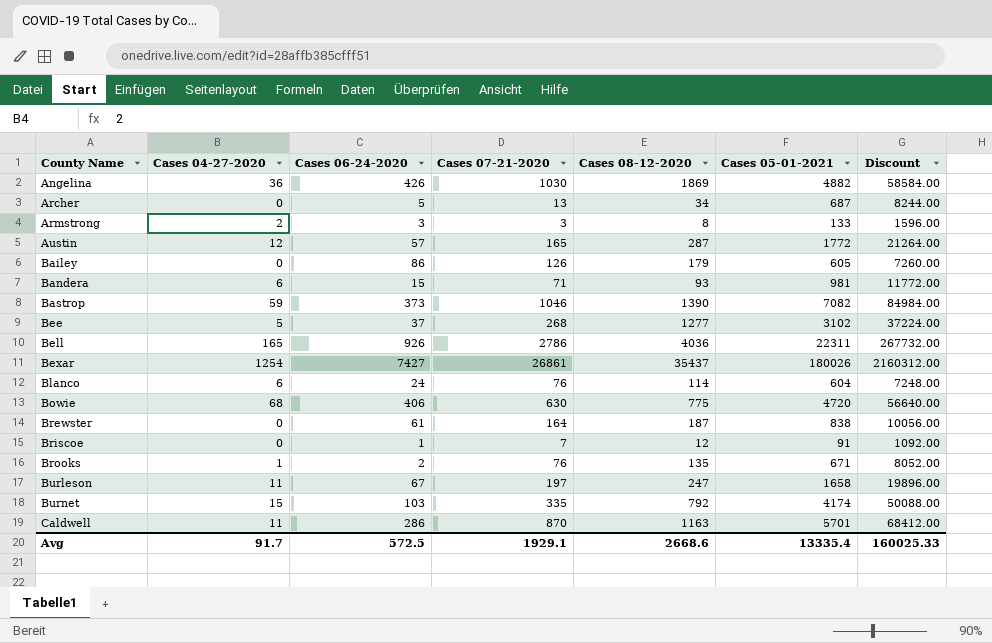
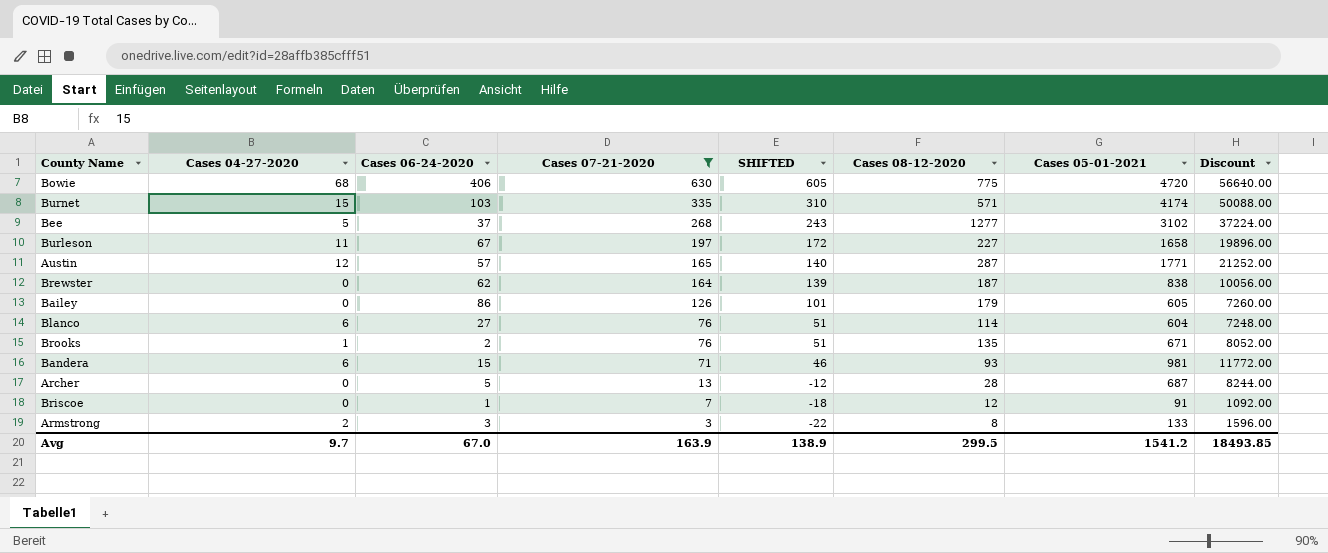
filter: none -> Cases 07-21-2020 <= 630
row order: County Name ascending -> Cases 07-21-2020 descending
column SHIFTED | formula: none -> [Cases 07-21-2020] - 25
Burnet | Cases 08-12-2020: 792 -> 571
Burleson | Cases 08-12-2020: 247 -> 227
Austin | Cases 05-01-2021: 1772 -> 1771
Austin | Discount: 21264.00 -> 21252.00
Brewster | Cases 06-24-2020: 61 -> 62
Blanco | Cases 06-24-2020: 24 -> 27
Archer | Cases 08-12-2020: 34 -> 28
Avg | Cases 04-27-2020: 91.7 -> 9.7
Avg | Cases 06-24-2020: 572.5 -> 67.0
Avg | Cases 07-21-2020: 1929.1 -> 163.9
Avg | Cases 08-12-2020: 2668.6 -> 299.5
Avg | Cases 05-01-2021: 13335.4 -> 1541.2
Avg | Discount: 160025.33 -> 18493.85

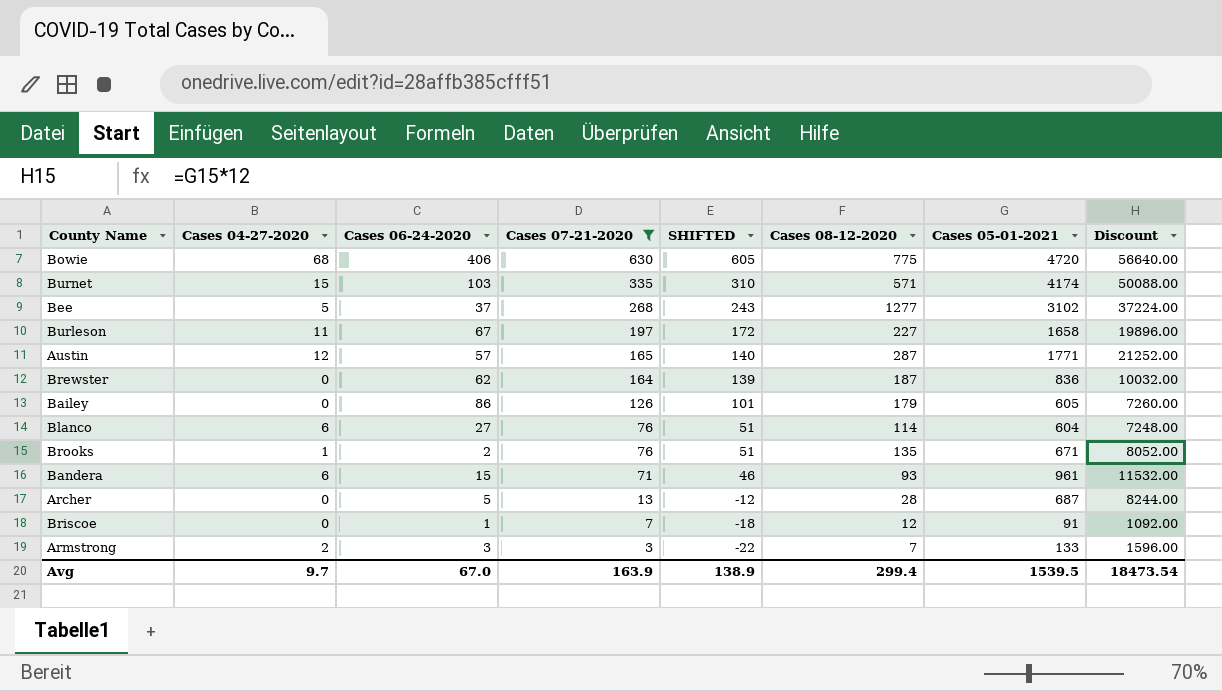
Brewster | Cases 05-01-2021: 838 -> 836
Brewster | Discount: 10056.00 -> 10032.00
Bandera | Cases 05-01-2021: 981 -> 961
Bandera | Discount: 11772.00 -> 11532.00
Armstrong | Cases 08-12-2020: 8 -> 7
Avg | Cases 08-12-2020: 299.5 -> 299.4
Avg | Cases 05-01-2021: 1541.2 -> 1539.5
Avg | Discount: 18493.85 -> 18473.54

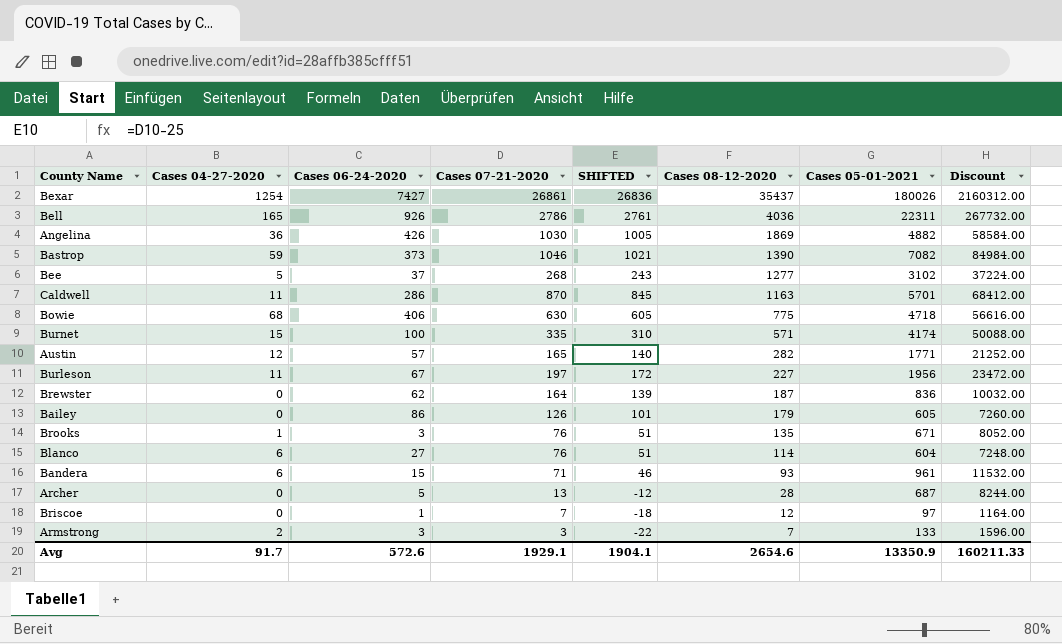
filter: Cases 07-21-2020 <= 630 -> none
row order: Cases 07-21-2020 descending -> Cases 08-12-2020 descending
Bowie | Cases 05-01-2021: 4720 -> 4718
Bowie | Discount: 56640.00 -> 56616.00
Burnet | Cases 06-24-2020: 103 -> 100
Austin | Cases 08-12-2020: 287 -> 282
Burleson | Cases 05-01-2021: 1658 -> 1956
Burleson | Discount: 19896.00 -> 23472.00
Brooks | Cases 06-24-2020: 2 -> 3
Briscoe | Cases 05-01-2021: 91 -> 97
Briscoe | Discount: 1092.00 -> 1164.00
Avg | Cases 04-27-2020: 9.7 -> 91.7
Avg | Cases 06-24-2020: 67.0 -> 572.6
Avg | Cases 07-21-2020: 163.9 -> 1929.1
Avg | SHIFTED: 138.9 -> 1904.1
Avg | Cases 08-12-2020: 299.4 -> 2654.6
Avg | Cases 05-01-2021: 1539.5 -> 13350.9
Avg | Discount: 18473.54 -> 160211.33

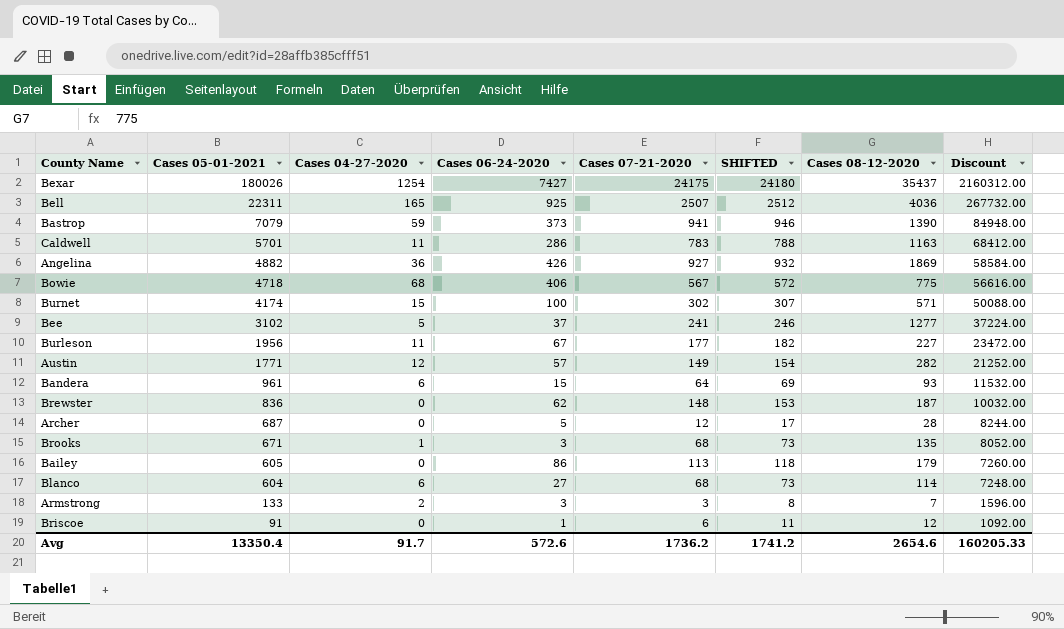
row order: Cases 08-12-2020 descending -> Cases 05-01-2021 descending
column Cases 05-01-2021 | position: 7 -> 2
column SHIFTED | formula: [Cases 07-21-2020] - 25 -> [Cases 07-21-2020] + 5
Bexar | Cases 07-21-2020: 26861 -> 24175
Bell | Cases 06-24-2020: 926 -> 925
Bell | Cases 07-21-2020: 2786 -> 2507
Bastrop | Cases 05-01-2021: 7082 -> 7079
Bastrop | Cases 07-21-2020: 1046 -> 941
Bastrop | Discount: 84984.00 -> 84948.00
Caldwell | Cases 07-21-2020: 870 -> 783
Angelina | Cases 07-21-2020: 1030 -> 927
Bowie | Cases 07-21-2020: 630 -> 567
Burnet | Cases 07-21-2020: 335 -> 302
Bee | Cases 07-21-2020: 268 -> 241
Burleson | Cases 07-21-2020: 197 -> 177
Austin | Cases 07-21-2020: 165 -> 149
Bandera | Cases 07-21-2020: 71 -> 64
Brewster | Cases 07-21-2020: 164 -> 148
Archer | Cases 07-21-2020: 13 -> 12
Brooks | Cases 07-21-2020: 76 -> 68
Bailey | Cases 07-21-2020: 126 -> 113
Blanco | Cases 07-21-2020: 76 -> 68
Briscoe | Cases 05-01-2021: 97 -> 91
Briscoe | Cases 07-21-2020: 7 -> 6
Briscoe | Discount: 1164.00 -> 1092.00
Avg | Cases 05-01-2021: 13350.9 -> 13350.4
Avg | Cases 07-21-2020: 1929.1 -> 1736.2
Avg | SHIFTED: 1904.1 -> 1741.2
Avg | Discount: 160211.33 -> 160205.33

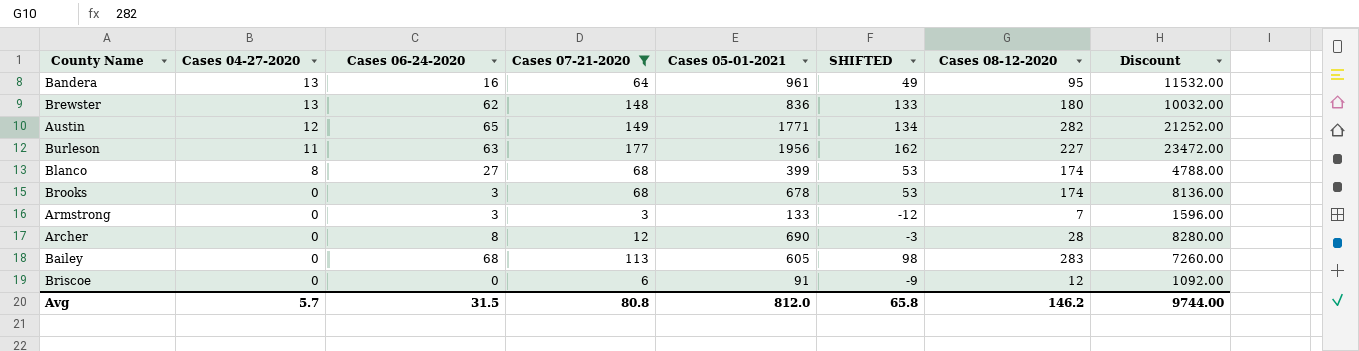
filter: none -> Cases 07-21-2020 <= 177
row order: Cases 05-01-2021 descending -> Cases 04-27-2020 descending
column Cases 05-01-2021 | position: 2 -> 5
column SHIFTED | formula: [Cases 07-21-2020] + 5 -> [Cases 07-21-2020] - 15
Bandera | Cases 04-27-2020: 6 -> 13
Bandera | Cases 06-24-2020: 15 -> 16
Bandera | Cases 08-12-2020: 93 -> 95
Brewster | Cases 04-27-2020: 0 -> 13
Brewster | Cases 08-12-2020: 187 -> 180
Austin | Cases 06-24-2020: 57 -> 65
Burleson | Cases 06-24-2020: 67 -> 63
Blanco | Cases 04-27-2020: 6 -> 8
Blanco | Cases 05-01-2021: 604 -> 399
Blanco | Cases 08-12-2020: 114 -> 174
Blanco | Discount: 7248.00 -> 4788.00
Brooks | Cases 04-27-2020: 1 -> 0
Brooks | Cases 05-01-2021: 671 -> 678
Brooks | Cases 08-12-2020: 135 -> 174
Brooks | Discount: 8052.00 -> 8136.00
Armstrong | Cases 04-27-2020: 2 -> 0
Archer | Cases 06-24-2020: 5 -> 8
Archer | Cases 05-01-2021: 687 -> 690
Archer | Discount: 8244.00 -> 8280.00
Bailey | Cases 06-24-2020: 86 -> 68
Bailey | Cases 08-12-2020: 179 -> 283
Briscoe | Cases 06-24-2020: 1 -> 0
Avg | Cases 04-27-2020: 91.7 -> 5.7
Avg | Cases 06-24-2020: 572.6 -> 31.5
Avg | Cases 07-21-2020: 1736.2 -> 80.8
Avg | Cases 05-01-2021: 13350.4 -> 812.0
Avg | SHIFTED: 1741.2 -> 65.8
Avg | Cases 08-12-2020: 2654.6 -> 146.2
Avg | Discount: 160205.33 -> 9744.00

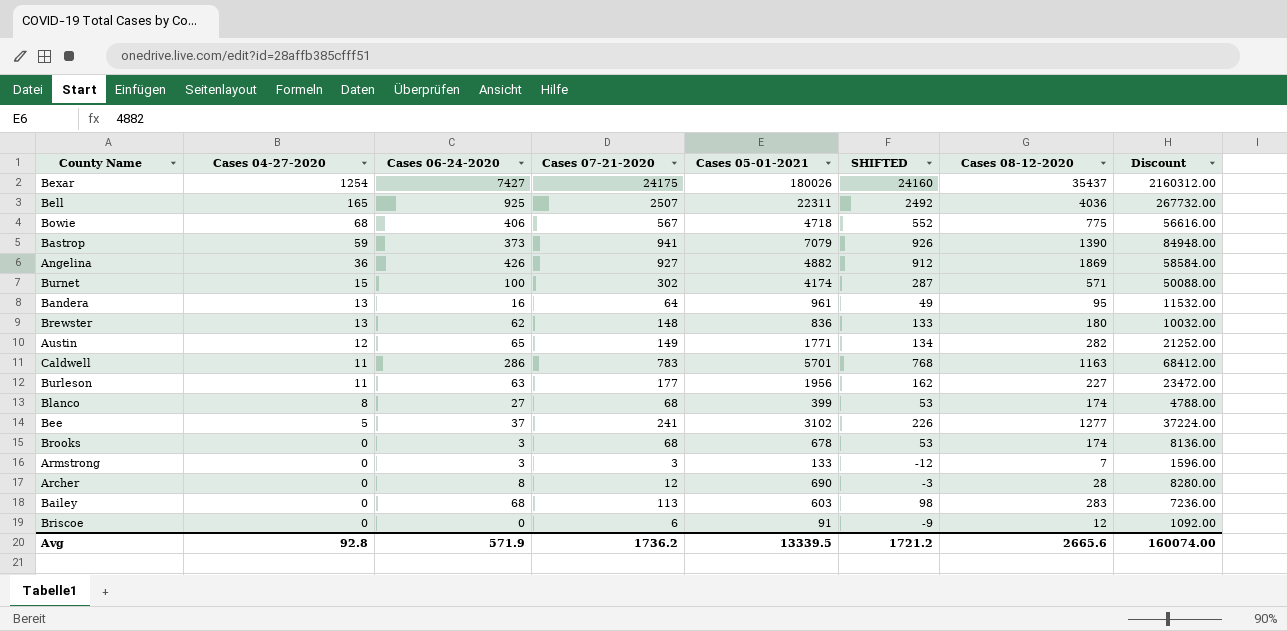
filter: Cases 07-21-2020 <= 177 -> none
Bailey | Cases 05-01-2021: 605 -> 603
Bailey | Discount: 7260.00 -> 7236.00
Avg | Cases 04-27-2020: 5.7 -> 92.8
Avg | Cases 06-24-2020: 31.5 -> 571.9
Avg | Cases 07-21-2020: 80.8 -> 1736.2
Avg | Cases 05-01-2021: 812.0 -> 13339.5
Avg | SHIFTED: 65.8 -> 1721.2
Avg | Cases 08-12-2020: 146.2 -> 2665.6
Avg | Discount: 9744.00 -> 160074.00

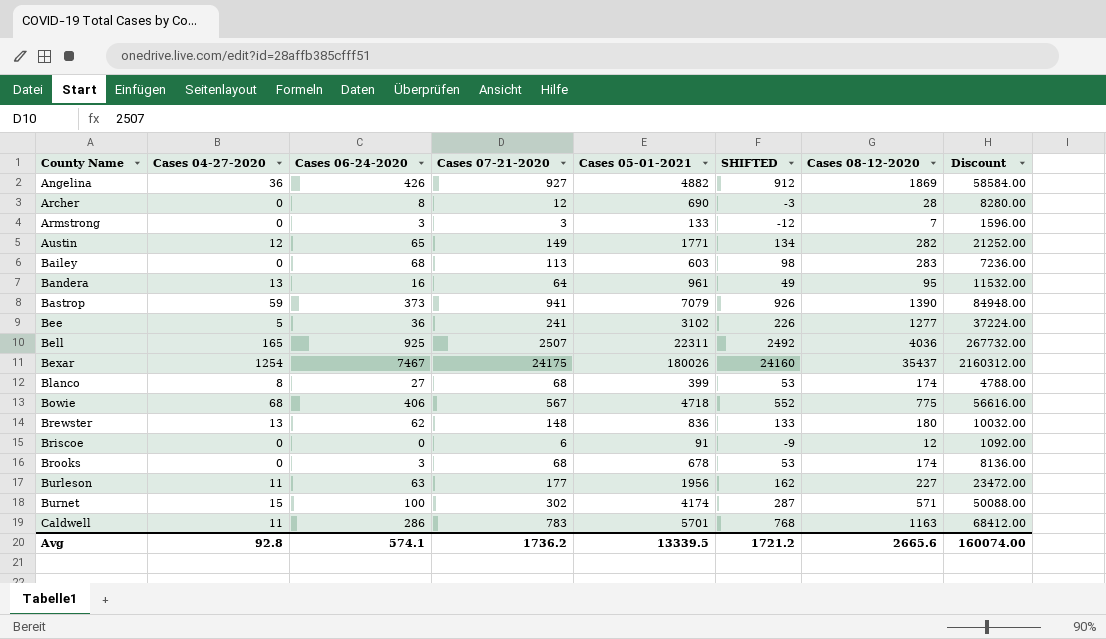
row order: Cases 04-27-2020 descending -> County Name ascending
Bee | Cases 06-24-2020: 37 -> 36
Bexar | Cases 06-24-2020: 7427 -> 7467
Avg | Cases 06-24-2020: 571.9 -> 574.1

